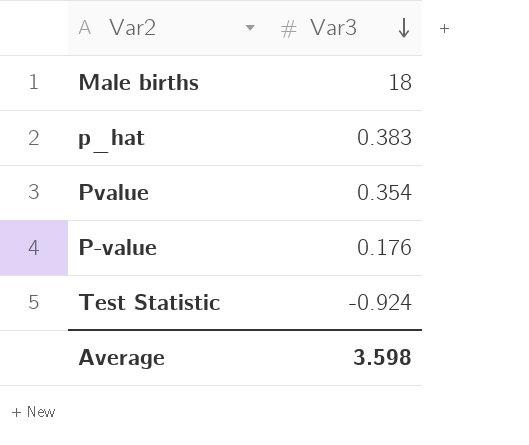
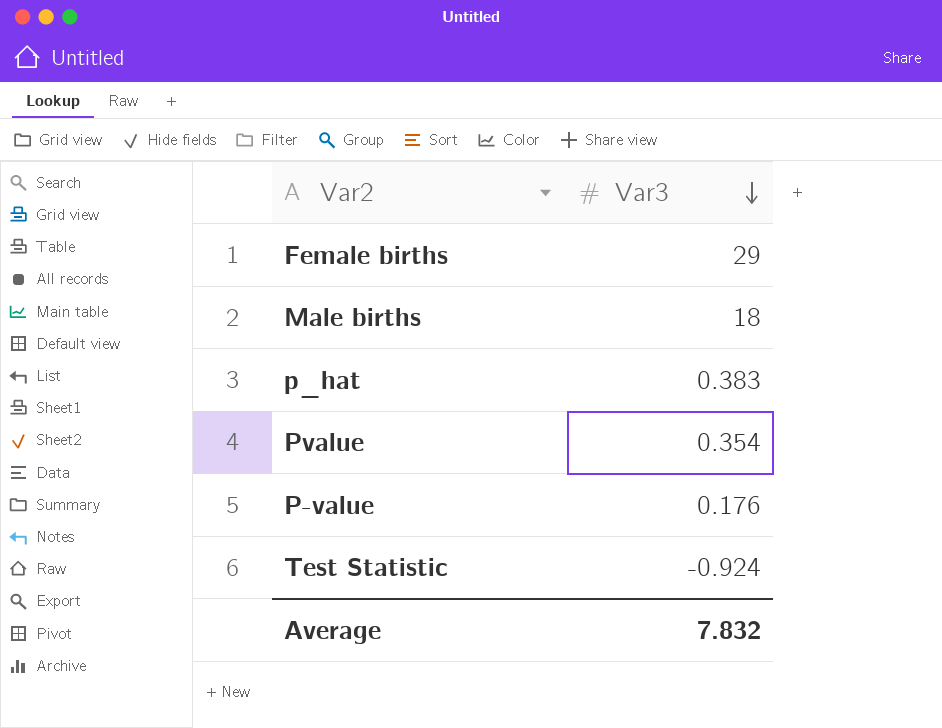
row Female births: none -> 29
Average | Var3: 3.598 -> 7.832

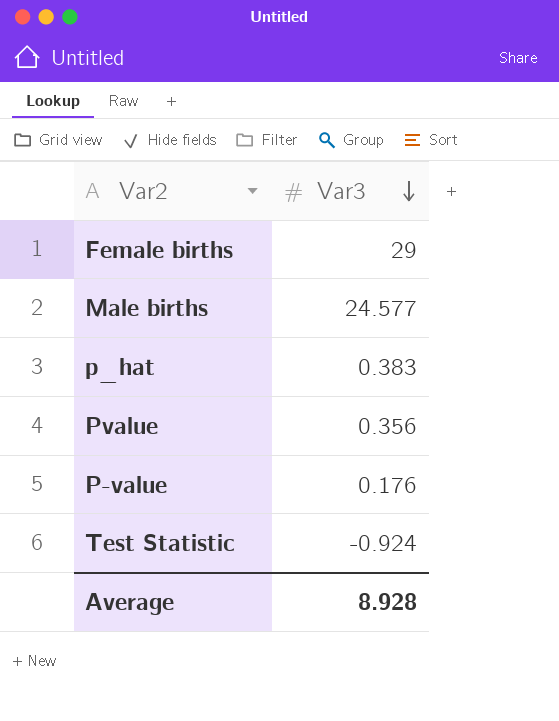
Male births | Var3: 18 -> 24.577
Pvalue | Var3: 0.354 -> 0.356
Average | Var3: 7.832 -> 8.928

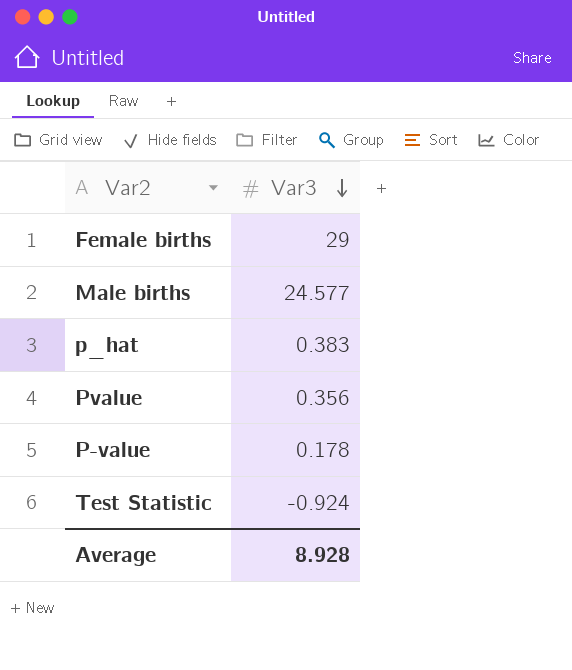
P-value | Var3: 0.176 -> 0.178

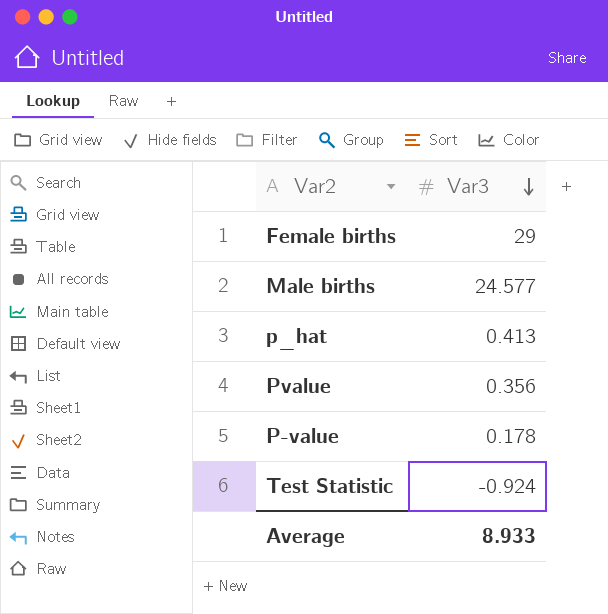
p_hat | Var3: 0.383 -> 0.413
Average | Var3: 8.928 -> 8.933

